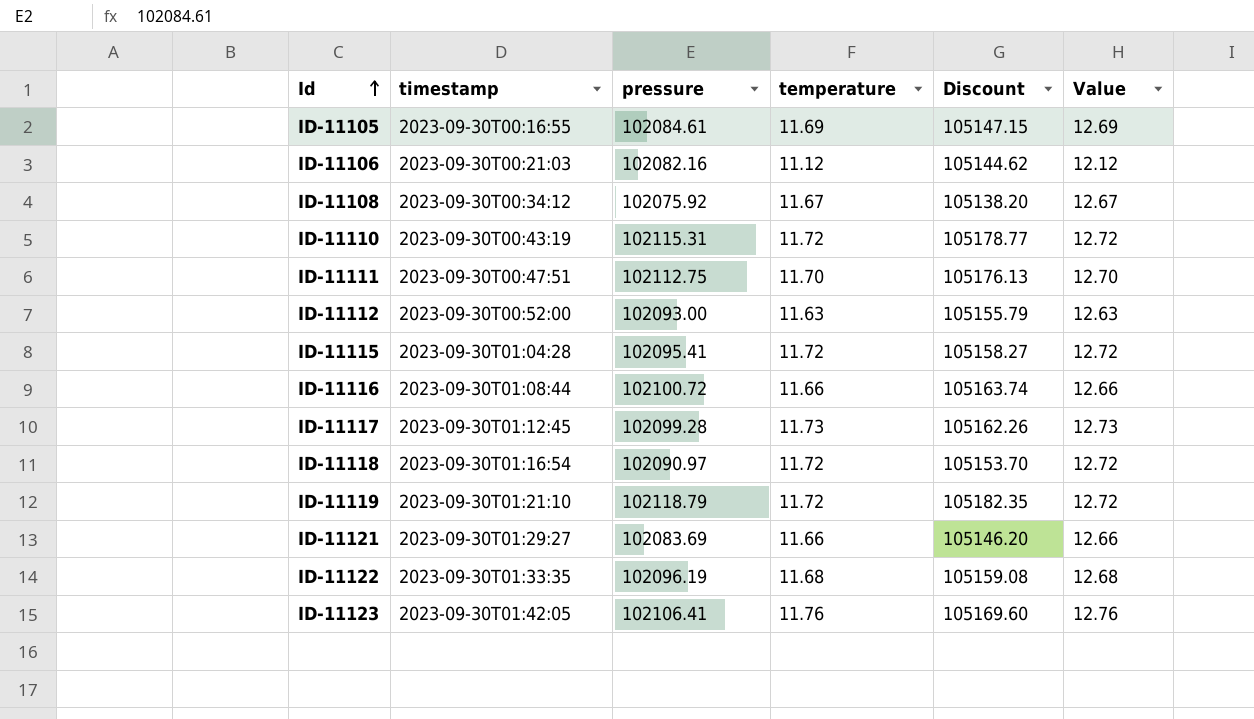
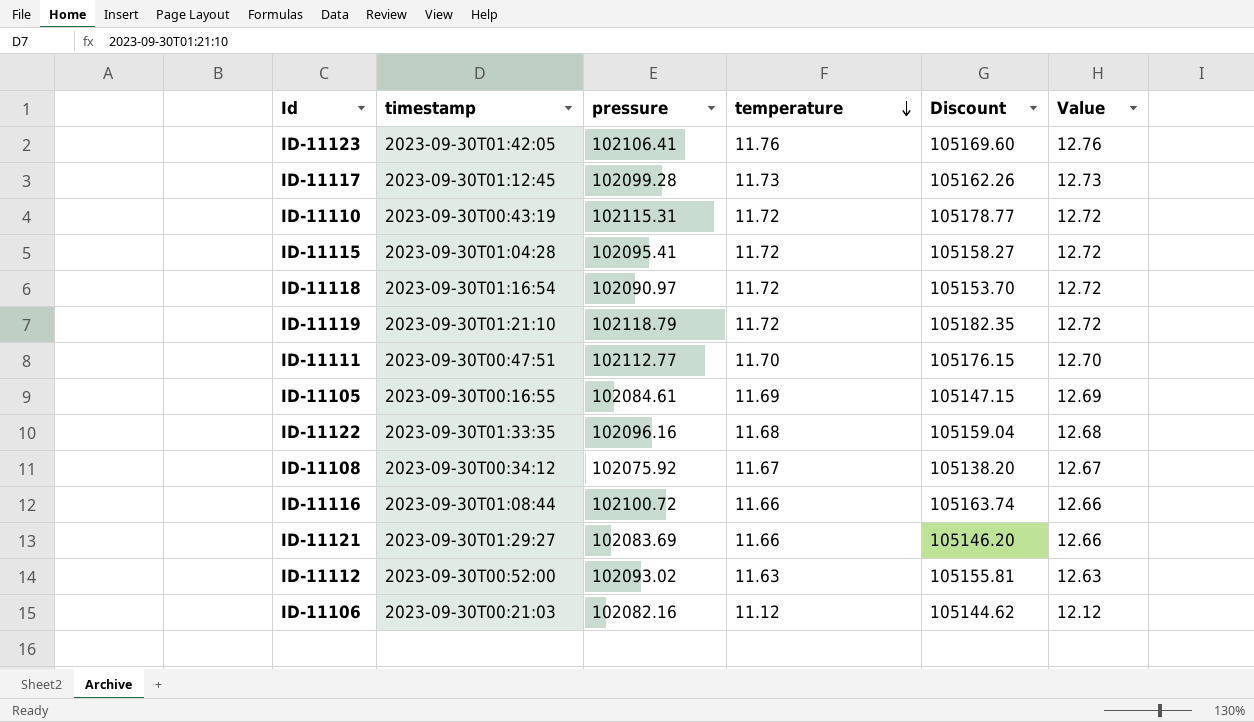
row order: Id ascending -> temperature descending
ID-11111 | pressure: 102112.75 -> 102112.77
ID-11111 | Discount: 105176.13 -> 105176.15
ID-11122 | pressure: 102096.19 -> 102096.16
ID-11122 | Discount: 105159.08 -> 105159.04
ID-11112 | pressure: 102093.00 -> 102093.02
ID-11112 | Discount: 105155.79 -> 105155.81

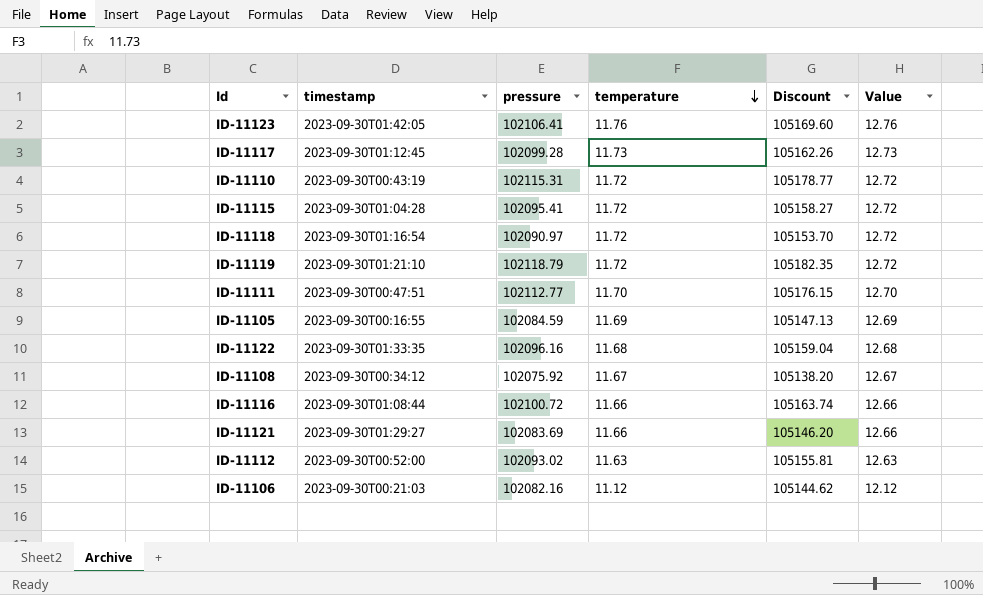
ID-11105 | pressure: 102084.61 -> 102084.59
ID-11105 | Discount: 105147.15 -> 105147.13

